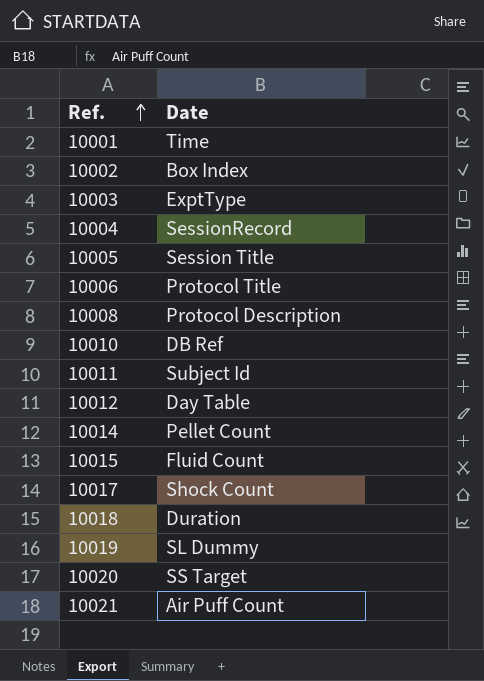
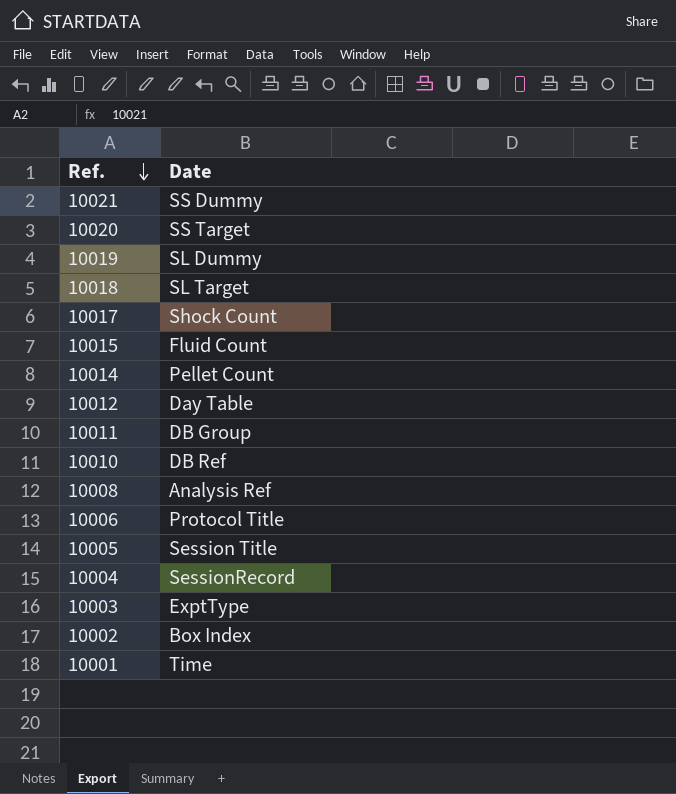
row order: Ref. ascending -> Ref. descending
10021 | Date: Air Puff Count -> SS Dummy
10018 | Date: Duration -> SL Target
10011 | Date: Subject Id -> DB Group
10008 | Date: Protocol Description -> Analysis Ref

